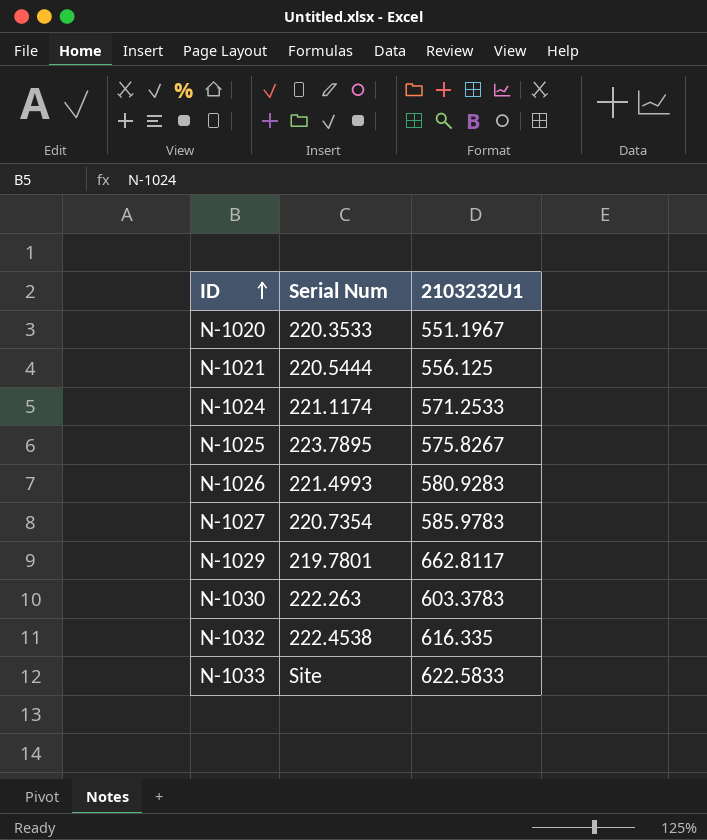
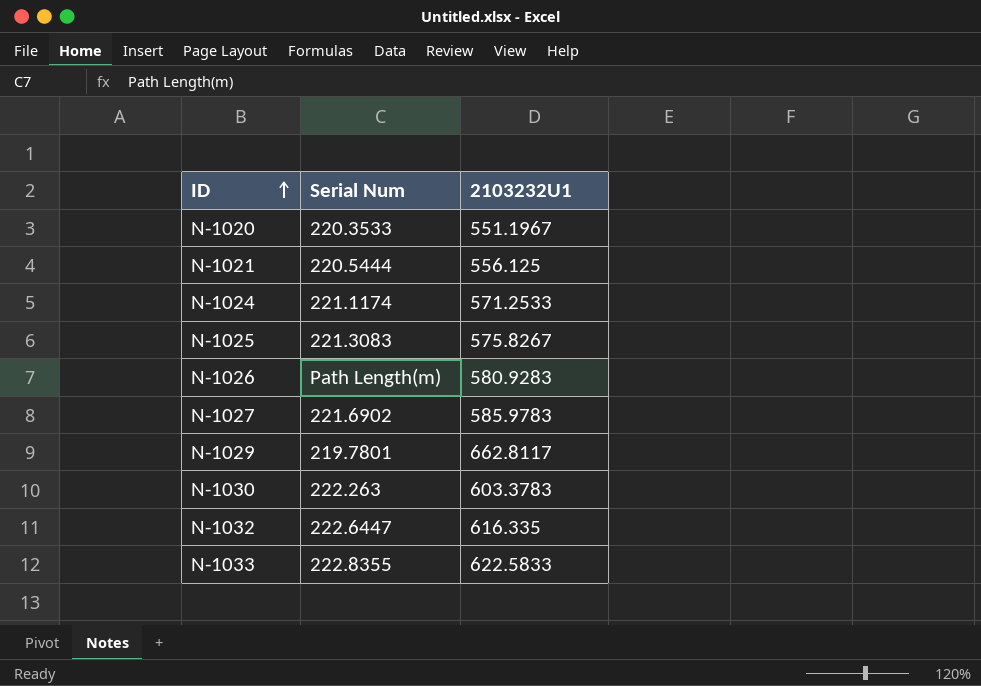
N-1025 | Serial Num: 223.7895 -> 221.3083
N-1026 | Serial Num: 221.4993 -> Path Length(m)
N-1027 | Serial Num: 220.7354 -> 221.6902
N-1032 | Serial Num: 222.4538 -> 222.6447
N-1033 | Serial Num: Site -> 222.8355

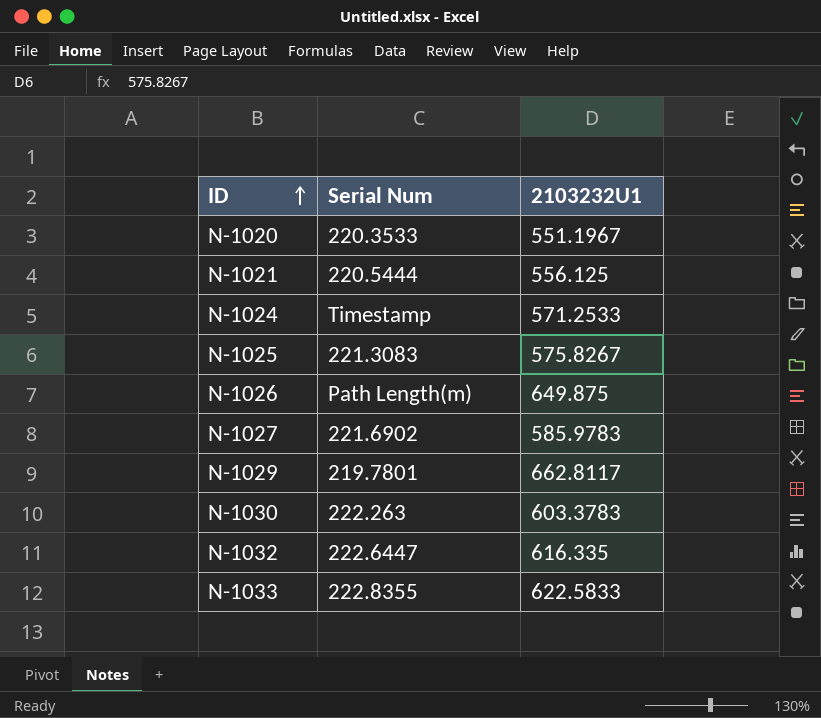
N-1024 | Serial Num: 221.1174 -> Timestamp
N-1026 | 2103232U1: 580.9283 -> 649.875

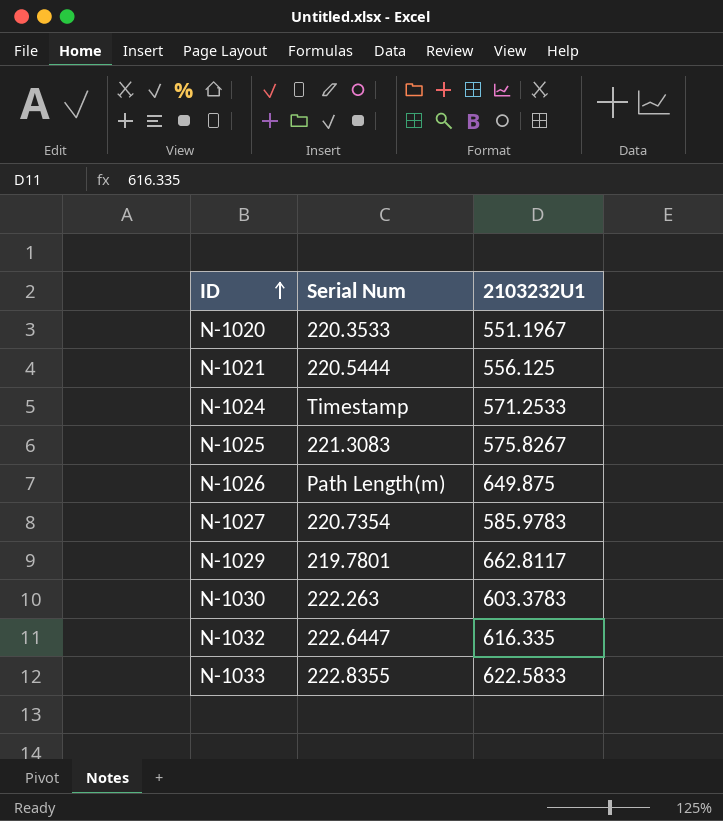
N-1027 | Serial Num: 221.6902 -> 220.7354

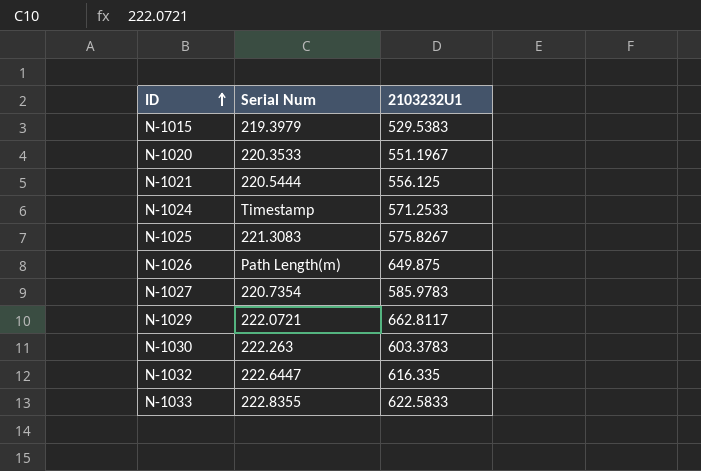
row N-1015: none -> 219.3979 | 529.5383
N-1029 | Serial Num: 219.7801 -> 222.0721

